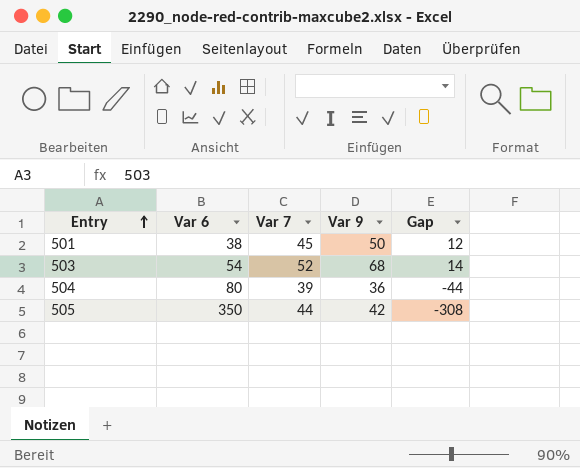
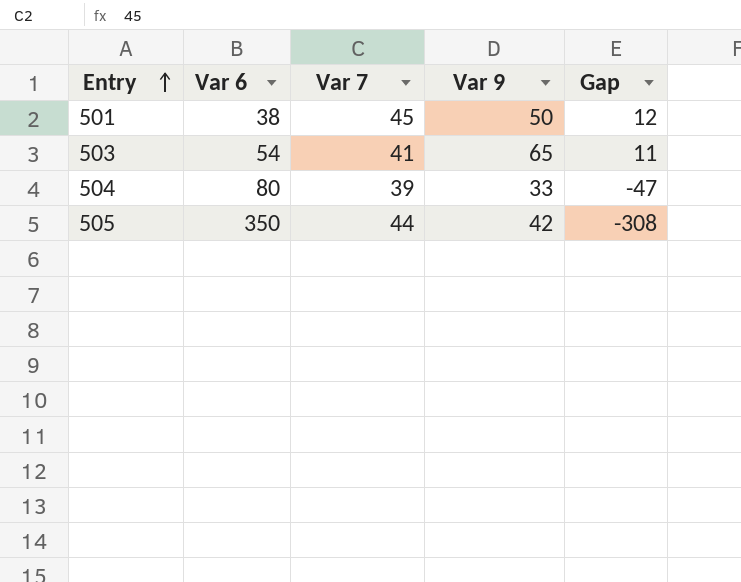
503 | Var 7: 52 -> 41
503 | Var 9: 68 -> 65
503 | Gap: 14 -> 11
504 | Var 9: 36 -> 33
504 | Gap: -44 -> -47

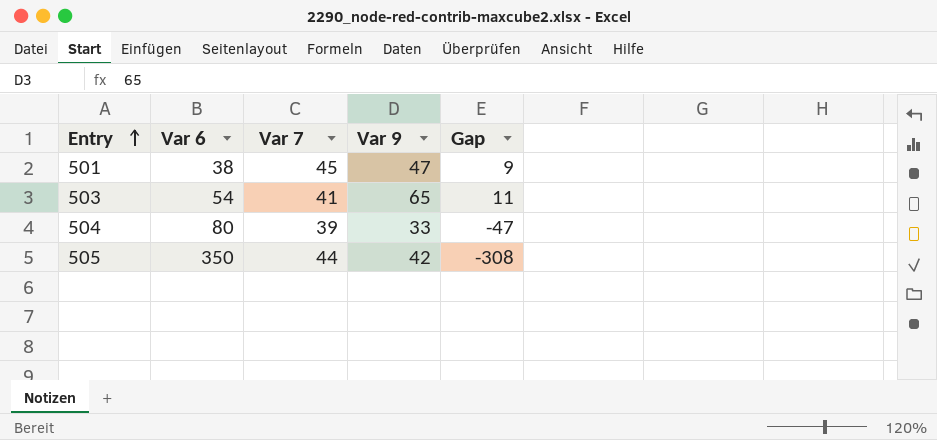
501 | Var 9: 50 -> 47
501 | Gap: 12 -> 9

